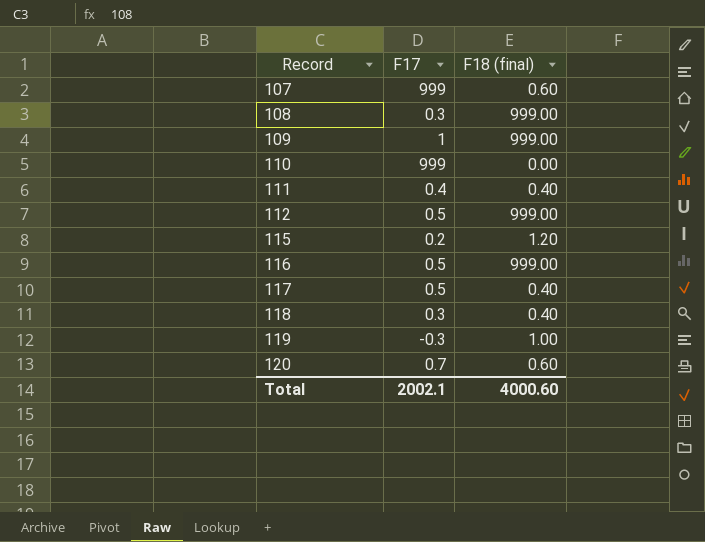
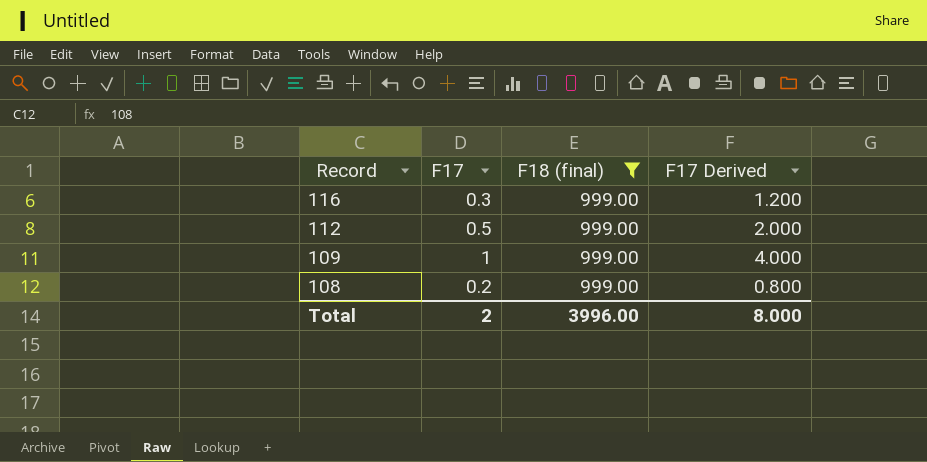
filter: none -> F18 (final) = 999.00
row order: Record ascending -> Record descending
column F17 Derived | formula: none -> [F17] * 4
116 | F17: 0.5 -> 0.3
108 | F17: 0.3 -> 0.2
Total | F17: 2002.1 -> 2
Total | F18 (final): 4000.60 -> 3996.00

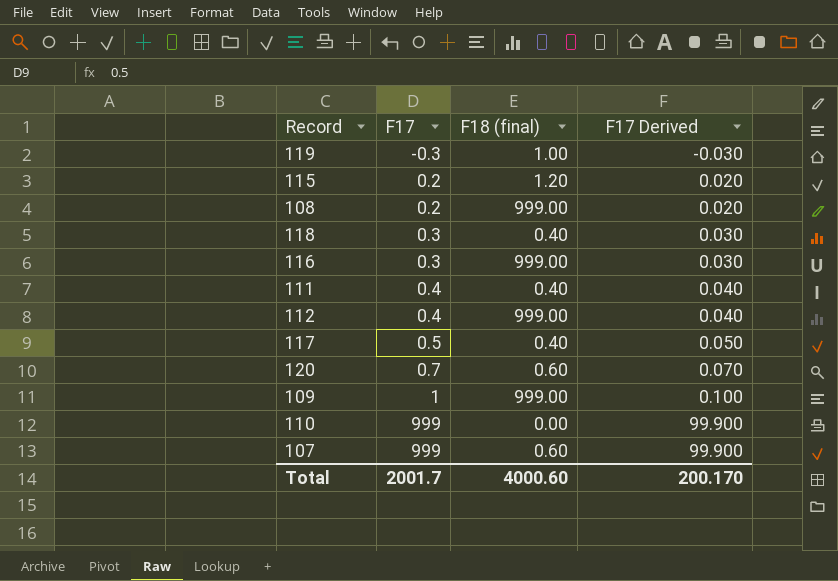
filter: F18 (final) = 999.00 -> none
row order: Record descending -> F17 ascending
column F17 Derived | formula: [F17] * 4 -> [F17] * 0.1
112 | F17: 0.5 -> 0.4
Total | F17: 2 -> 2001.7
Total | F18 (final): 3996.00 -> 4000.60
Total | F17 Derived: 8.000 -> 200.170

